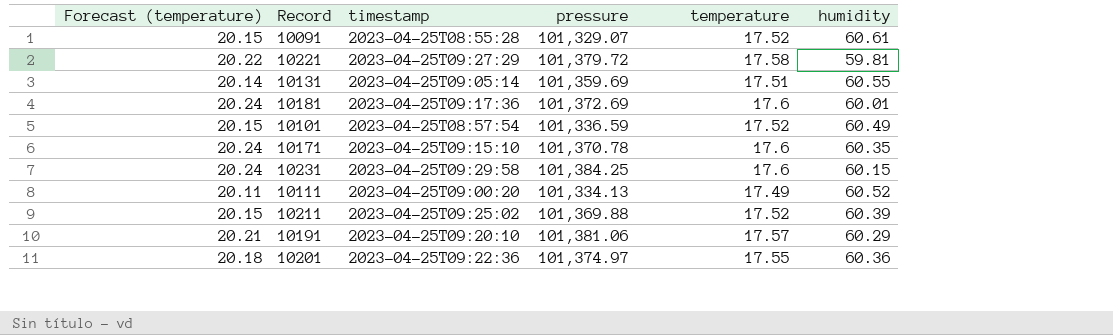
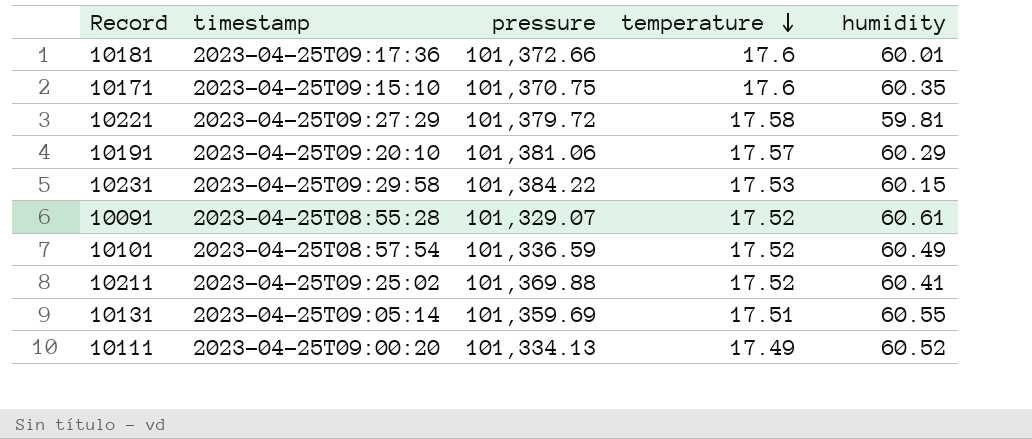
row order: none -> temperature descending
column Forecast (temperature) | formula: [temperature] * 1.15 -> none
row 10201: 20.18 | 2023-04-25T09:22:36 | 101,374.97 | 17.55 | 60.36 -> none
10181 | pressure: 101,372.69 -> 101,372.66
10171 | pressure: 101,370.78 -> 101,370.75
10231 | pressure: 101,384.25 -> 101,384.22
10231 | temperature: 17.6 -> 17.53
10211 | humidity: 60.39 -> 60.41

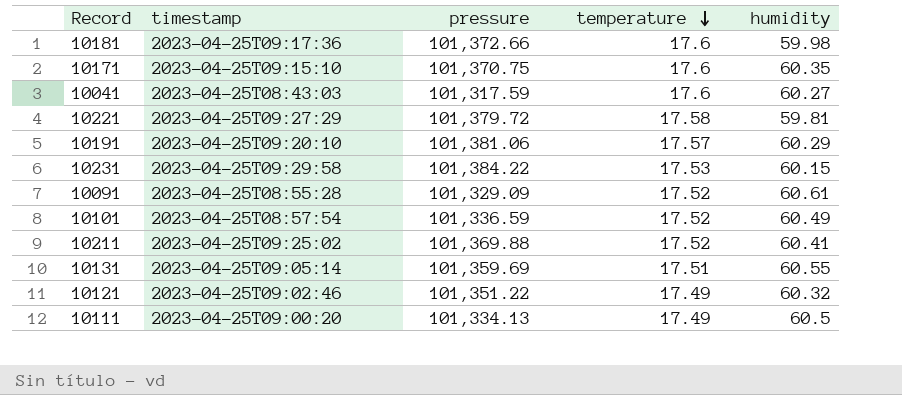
10181 | humidity: 60.01 -> 59.98
row 10041: none -> 2023-04-25T08:43:03 | 101,317.59 | 17.6 | 60.27
10091 | pressure: 101,329.07 -> 101,329.09
row 10121: none -> 2023-04-25T09:02:46 | 101,351.22 | 17.49 | 60.32
10111 | humidity: 60.52 -> 60.5

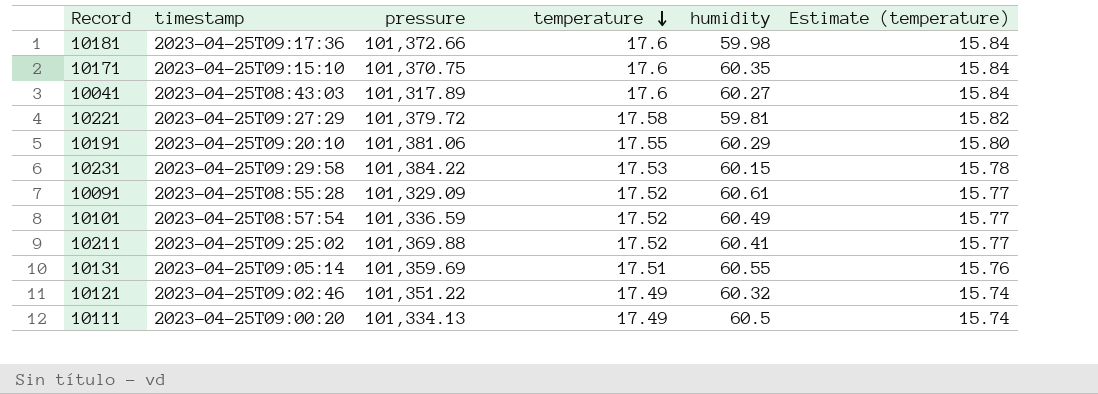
column Estimate (temperature) | formula: none -> [temperature] * 0.9
10041 | pressure: 101,317.59 -> 101,317.89
10191 | temperature: 17.57 -> 17.55

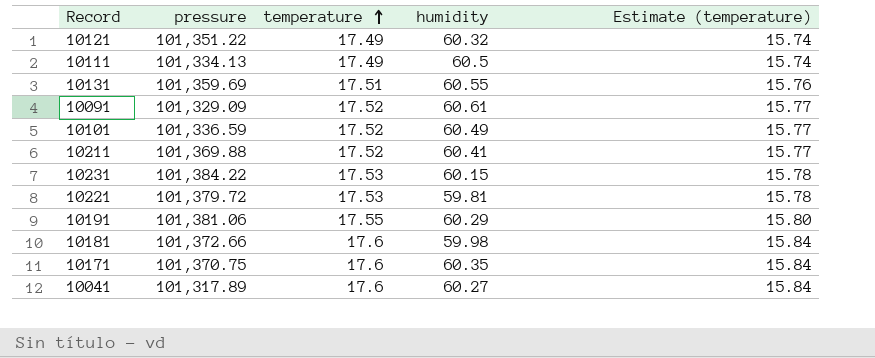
row order: temperature descending -> temperature ascending
column timestamp | position: 2 -> none
10221 | temperature: 17.58 -> 17.53
10221 | Estimate (temperature): 15.82 -> 15.78

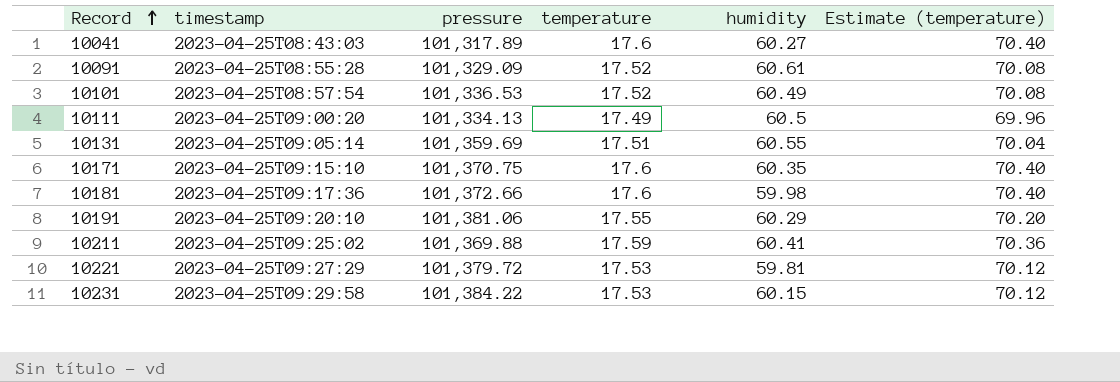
row order: temperature ascending -> Record ascending
column timestamp | position: none -> 2
column Estimate (temperature) | formula: [temperature] * 0.9 -> [temperature] * 4
row 10121: 101,351.22 | 17.49 | 60.32 | 15.74 -> none
10101 | pressure: 101,336.59 -> 101,336.53
10211 | temperature: 17.52 -> 17.59

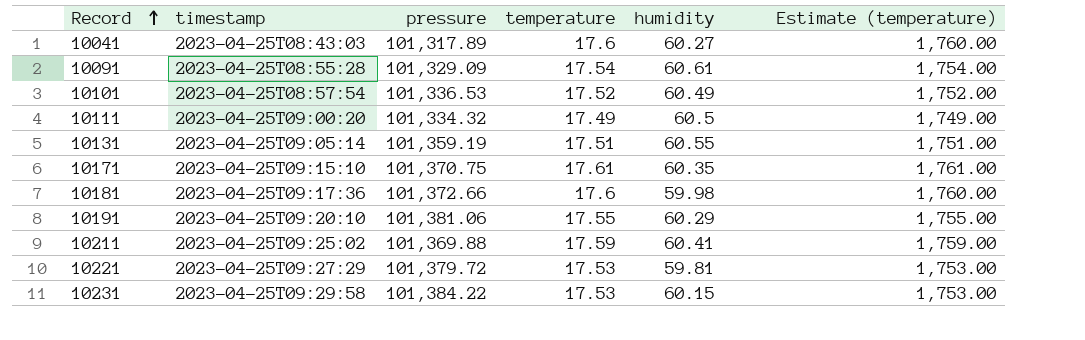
column Estimate (temperature) | formula: [temperature] * 4 -> [temperature] * 100
10091 | temperature: 17.52 -> 17.54
10111 | pressure: 101,334.13 -> 101,334.32
10131 | pressure: 101,359.69 -> 101,359.19
10171 | temperature: 17.6 -> 17.61

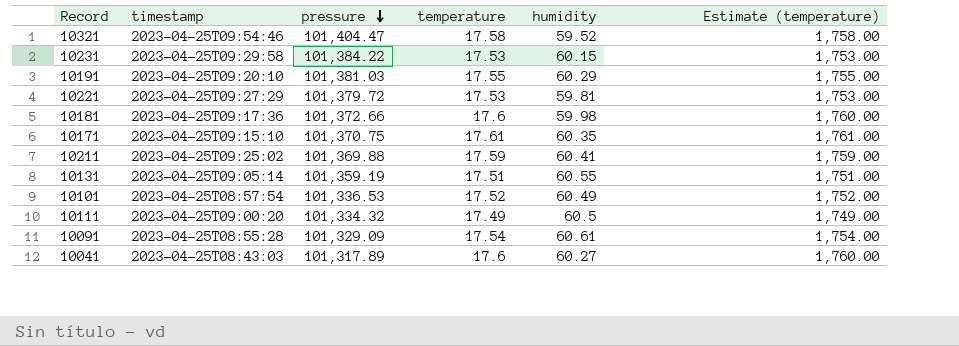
row order: Record ascending -> pressure descending
row 10321: none -> 2023-04-25T09:54:46 | 101,404.47 | 17.58 | 59.52 | 1,758.00
10191 | pressure: 101,381.06 -> 101,381.03

